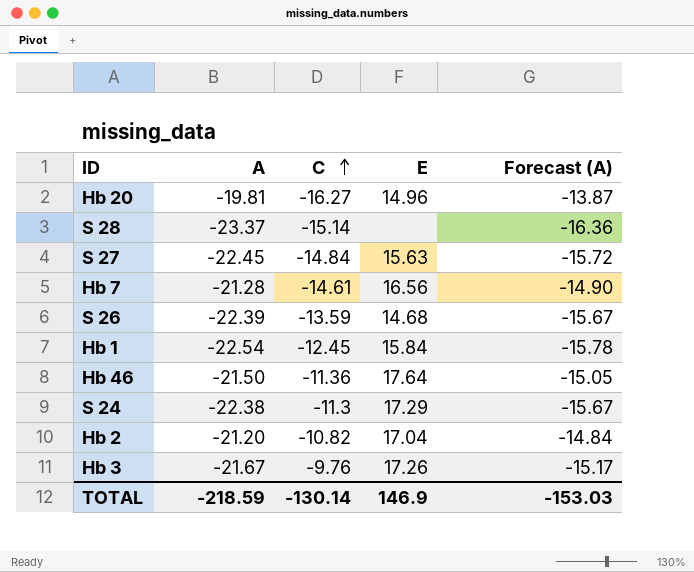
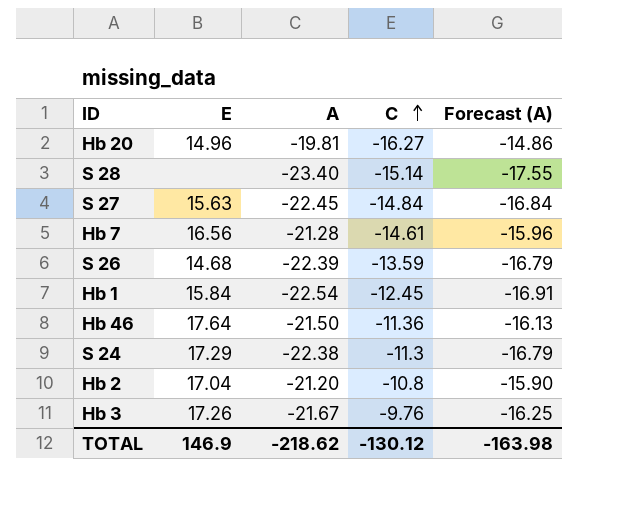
column E | position: 4 -> 2
column Forecast (A) | formula: [A] * 0.7 -> [A] * 0.75
S 28 | A: -23.37 -> -23.40
Hb 2 | C: -10.82 -> -10.8
TOTAL | A: -218.59 -> -218.62
TOTAL | C: -130.14 -> -130.12
TOTAL | Forecast (A): -153.03 -> -163.98

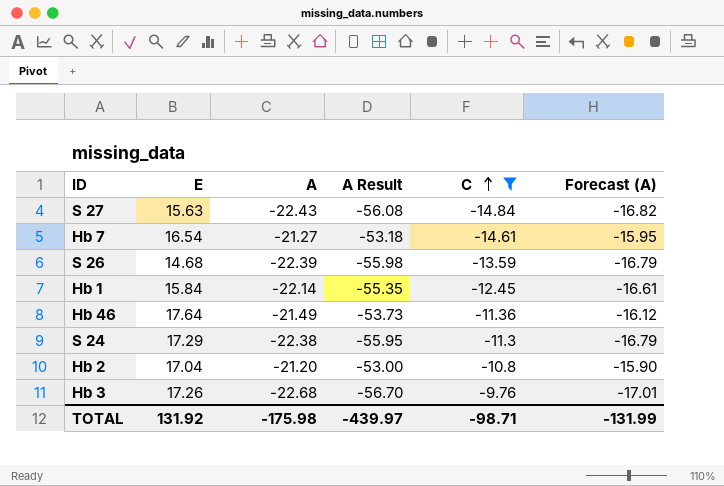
filter: none -> C >= -14.84
column A Result | formula: none -> [A] * 2.5
S 27 | A: -22.45 -> -22.43
S 27 | Forecast (A): -16.84 -> -16.82
Hb 7 | E: 16.56 -> 16.54
Hb 7 | A: -21.28 -> -21.27
Hb 7 | Forecast (A): -15.96 -> -15.95
Hb 1 | A: -22.54 -> -22.14
Hb 1 | Forecast (A): -16.91 -> -16.61
Hb 46 | A: -21.50 -> -21.49
Hb 46 | Forecast (A): -16.13 -> -16.12
Hb 3 | A: -21.67 -> -22.68
Hb 3 | Forecast (A): -16.25 -> -17.01
TOTAL | E: 146.9 -> 131.92
TOTAL | A: -218.62 -> -175.98
TOTAL | C: -130.12 -> -98.71
TOTAL | Forecast (A): -163.98 -> -131.99

